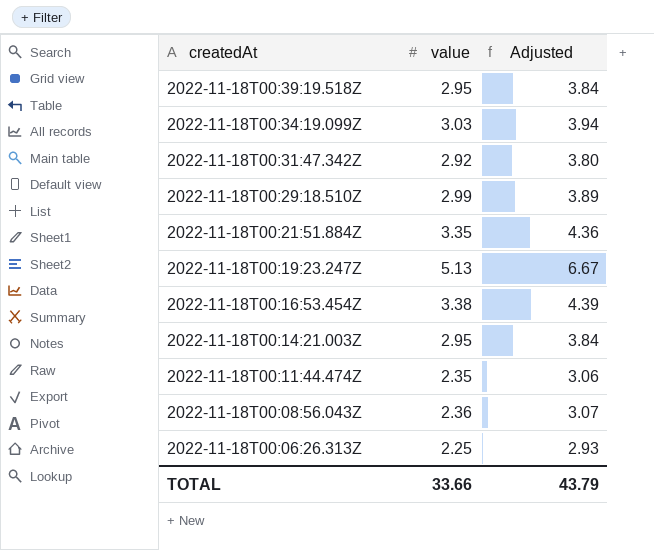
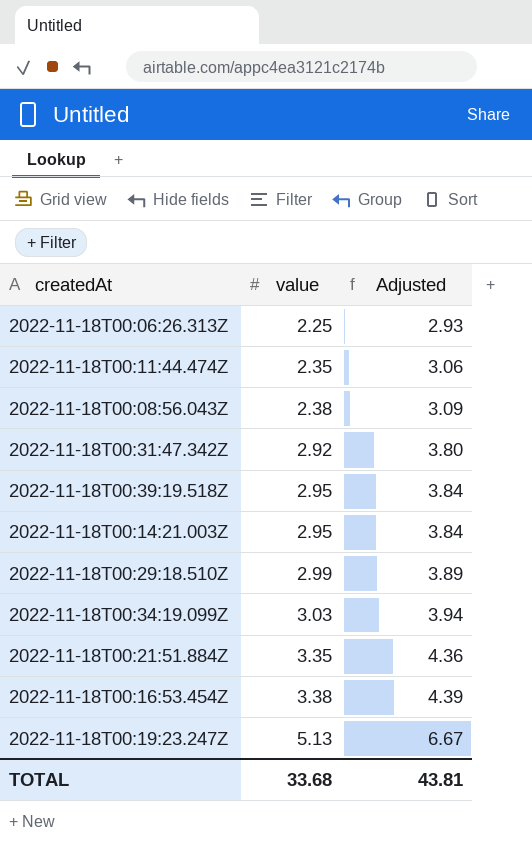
row order: createdAt descending -> value ascending
2022-11-18T00:08:56.043Z | value: 2.36 -> 2.38
2022-11-18T00:08:56.043Z | Adjusted: 3.07 -> 3.09
TOTAL | value: 33.66 -> 33.68
TOTAL | Adjusted: 43.79 -> 43.81

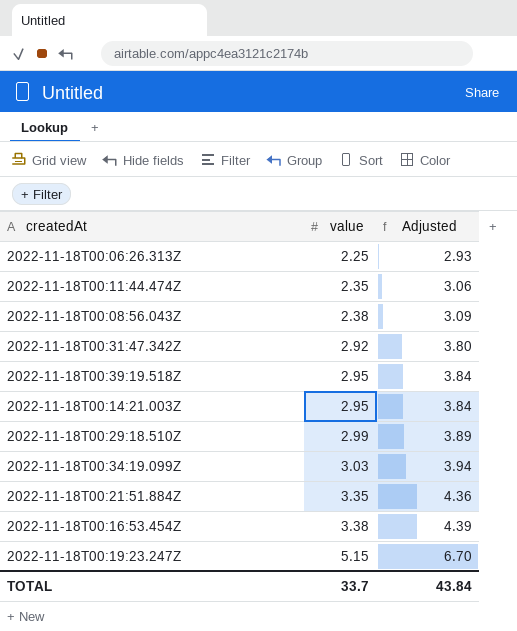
2022-11-18T00:19:23.247Z | value: 5.13 -> 5.15
2022-11-18T00:19:23.247Z | Adjusted: 6.67 -> 6.70
TOTAL | value: 33.68 -> 33.7
TOTAL | Adjusted: 43.81 -> 43.84

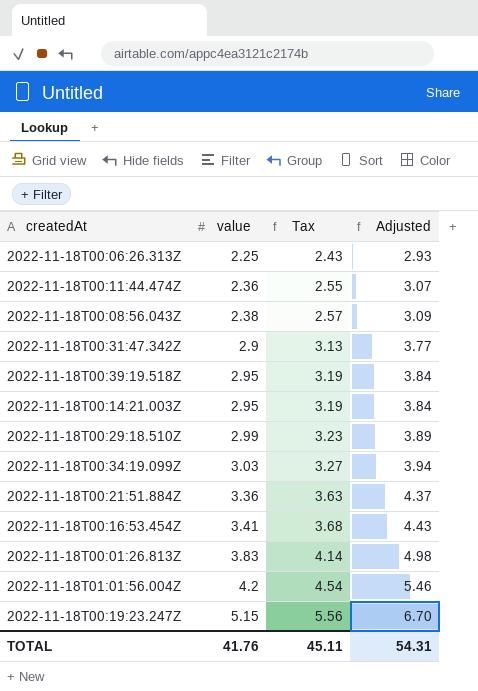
column Tax | formula: none -> [value] * 1.08
2022-11-18T00:11:44.474Z | value: 2.35 -> 2.36
2022-11-18T00:11:44.474Z | Adjusted: 3.06 -> 3.07
2022-11-18T00:31:47.342Z | value: 2.92 -> 2.9
2022-11-18T00:31:47.342Z | Adjusted: 3.80 -> 3.77
2022-11-18T00:21:51.884Z | value: 3.35 -> 3.36
2022-11-18T00:21:51.884Z | Adjusted: 4.36 -> 4.37
2022-11-18T00:16:53.454Z | value: 3.38 -> 3.41
2022-11-18T00:16:53.454Z | Adjusted: 4.39 -> 4.43
row 2022-11-18T00:01:26.813Z: none -> 3.83 | 4.14 | 4.98
row 2022-11-18T01:01:56.004Z: none -> 4.2 | 4.54 | 5.46
TOTAL | value: 33.7 -> 41.76
TOTAL | Adjusted: 43.84 -> 54.31

